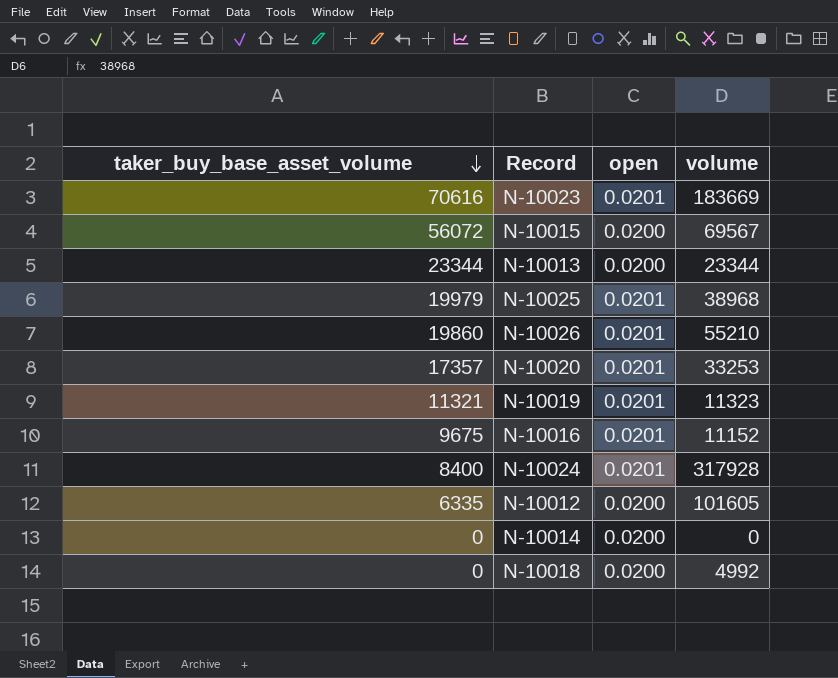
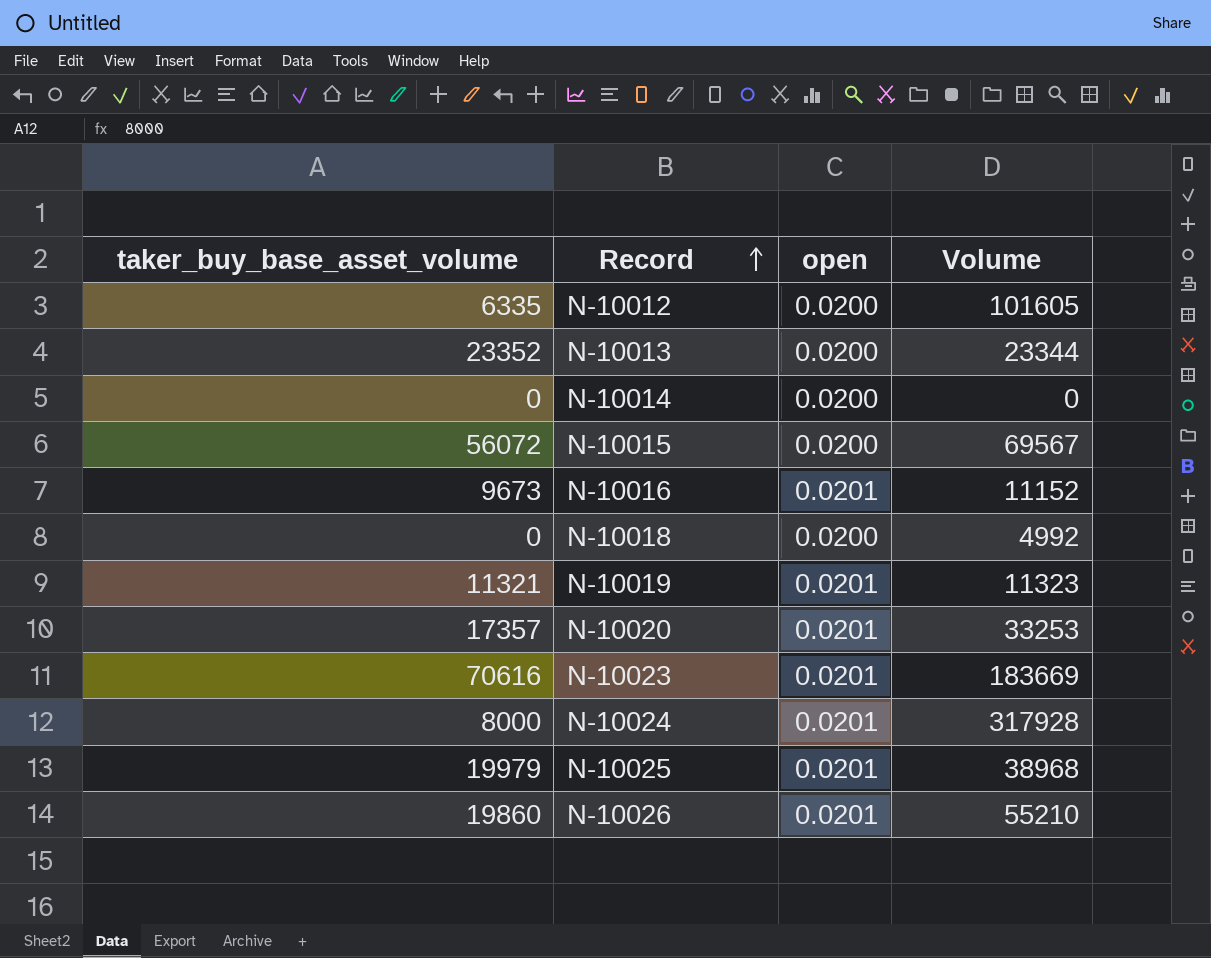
row order: taker_buy_base_asset_volume descending -> Record ascending
column name: volume -> Volume
N-10013 | taker_buy_base_asset_volume: 23344 -> 23352
N-10016 | taker_buy_base_asset_volume: 9675 -> 9673
N-10024 | taker_buy_base_asset_volume: 8400 -> 8000

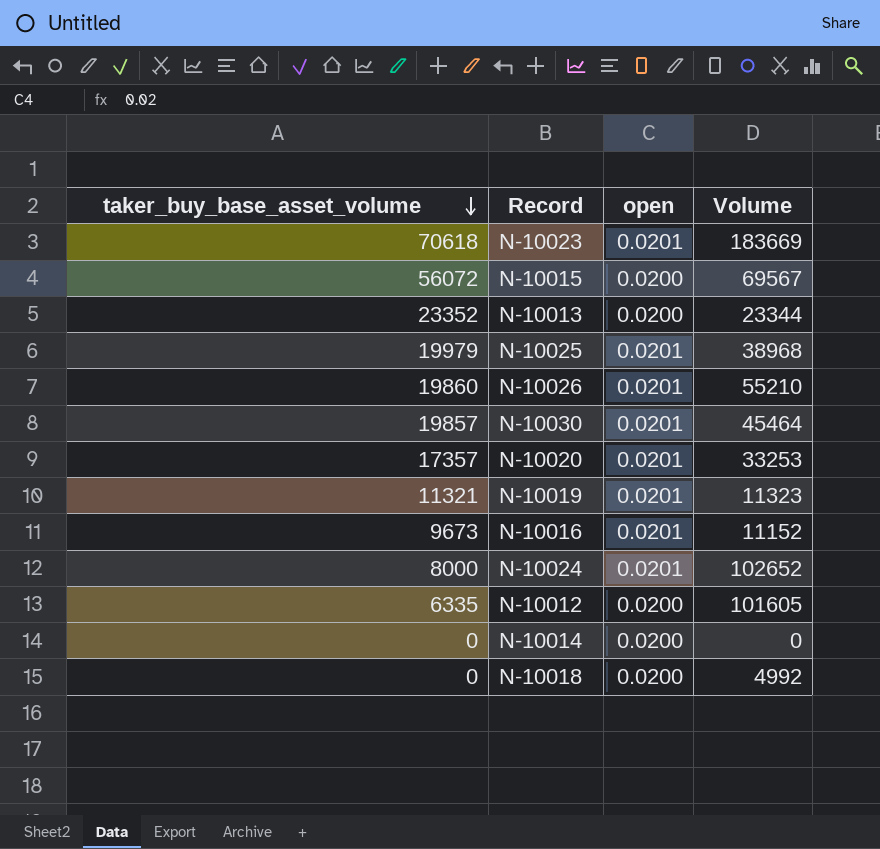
row order: Record ascending -> taker_buy_base_asset_volume descending
N-10023 | taker_buy_base_asset_volume: 70616 -> 70618
row N-10030: none -> 19857 | 0.0201 | 45464
N-10024 | Volume: 317928 -> 102652

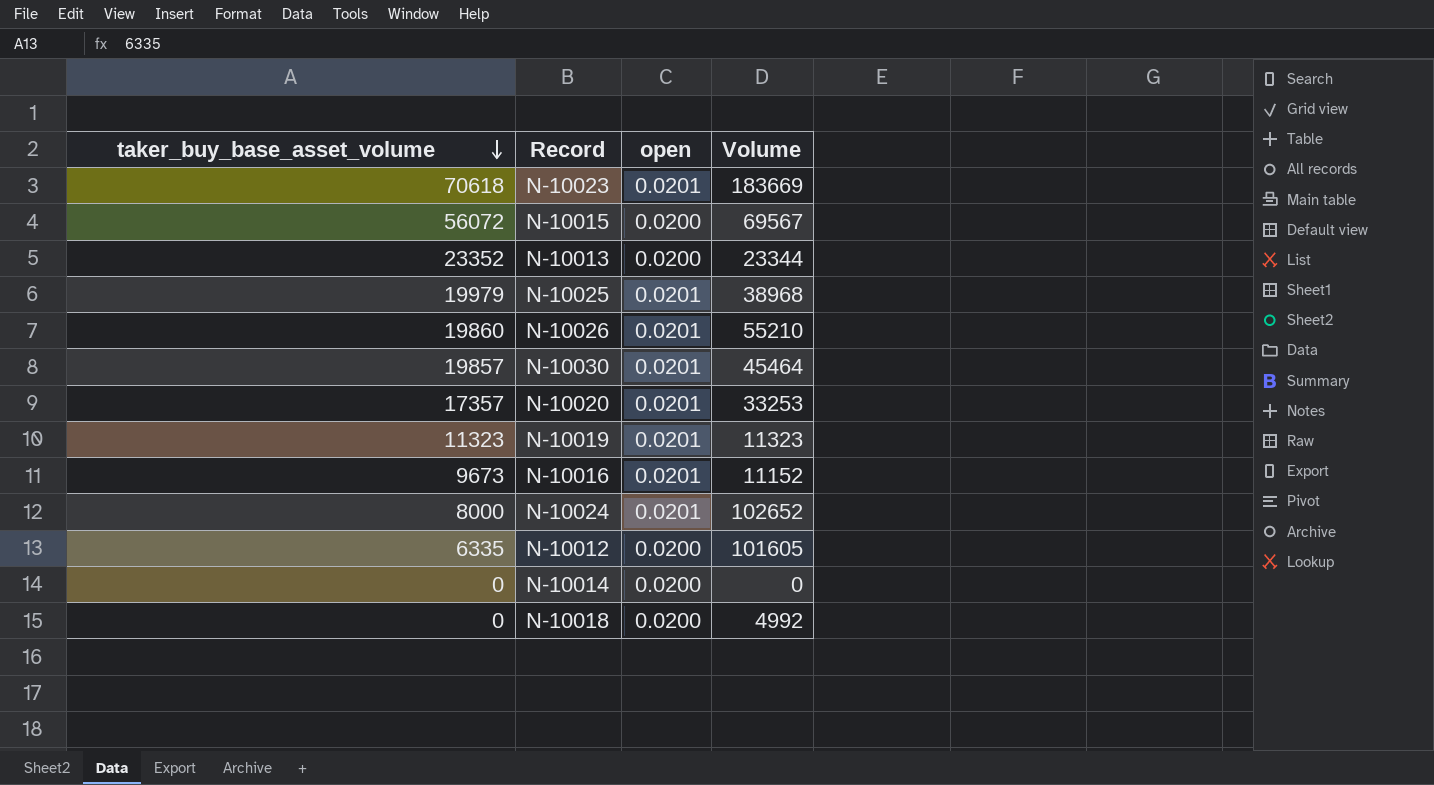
N-10019 | taker_buy_base_asset_volume: 11321 -> 11323

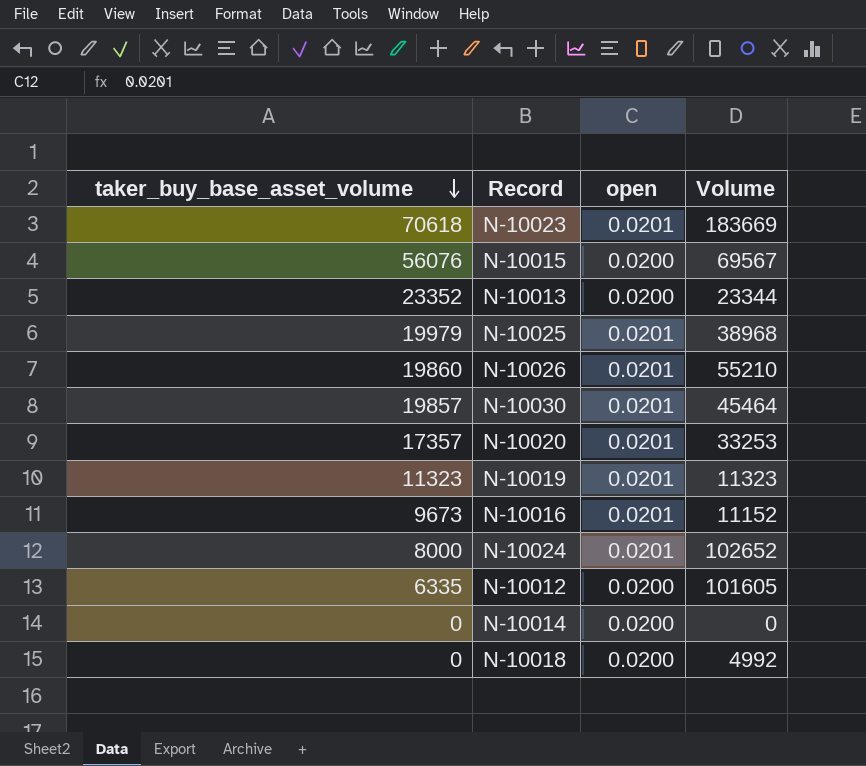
N-10015 | taker_buy_base_asset_volume: 56072 -> 56076

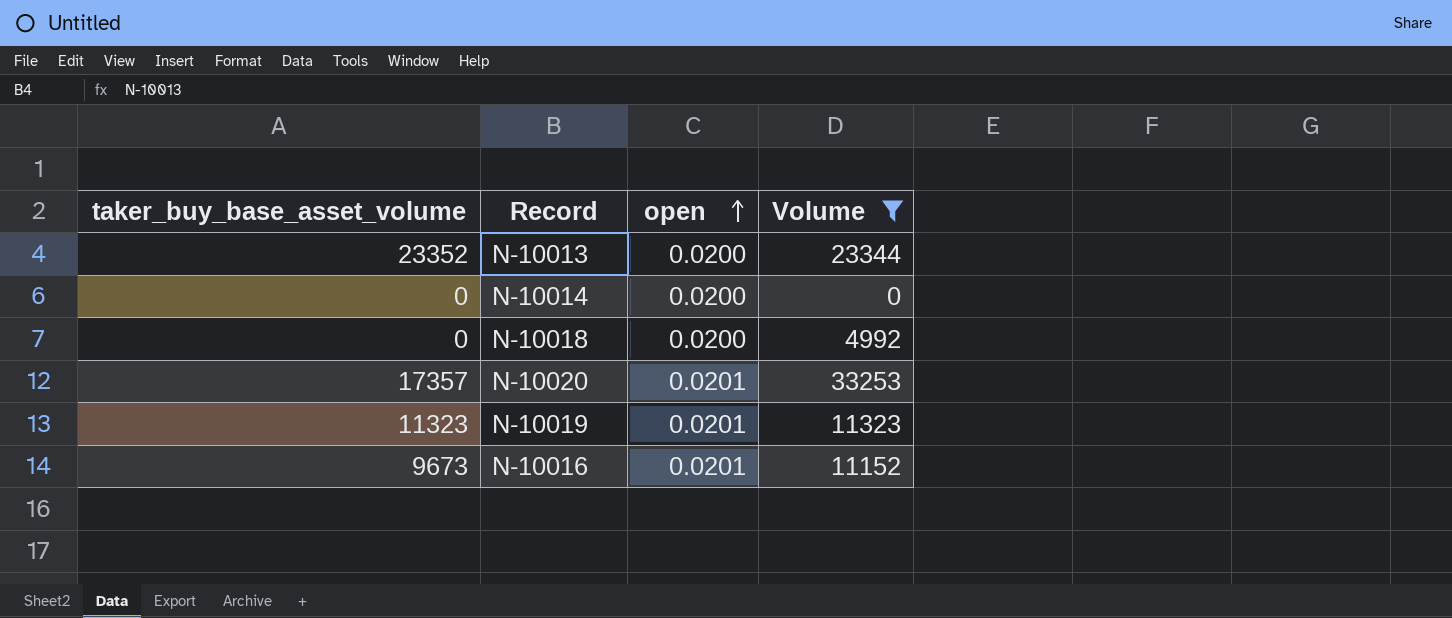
filter: none -> Volume <= 33253
row order: taker_buy_base_asset_volume descending -> open ascending

